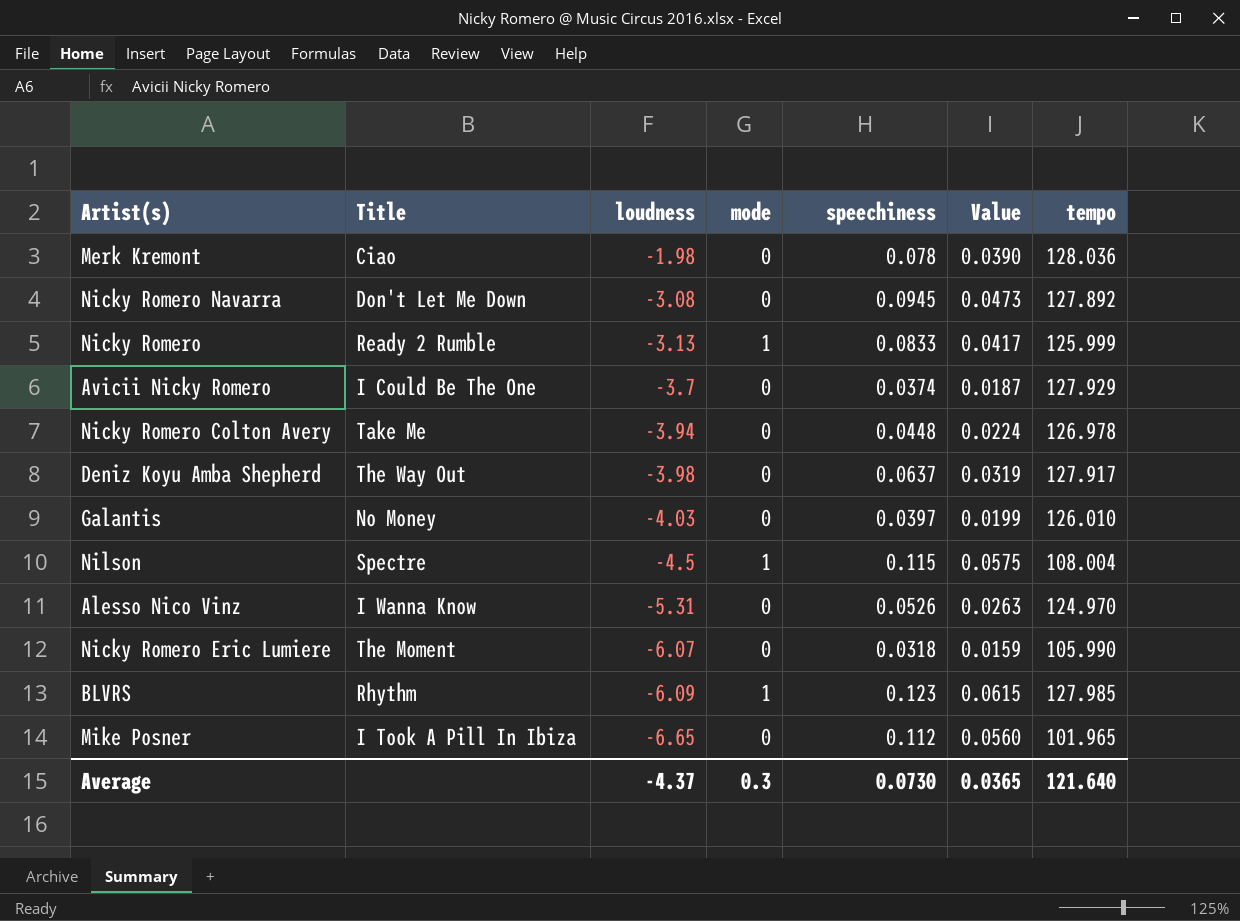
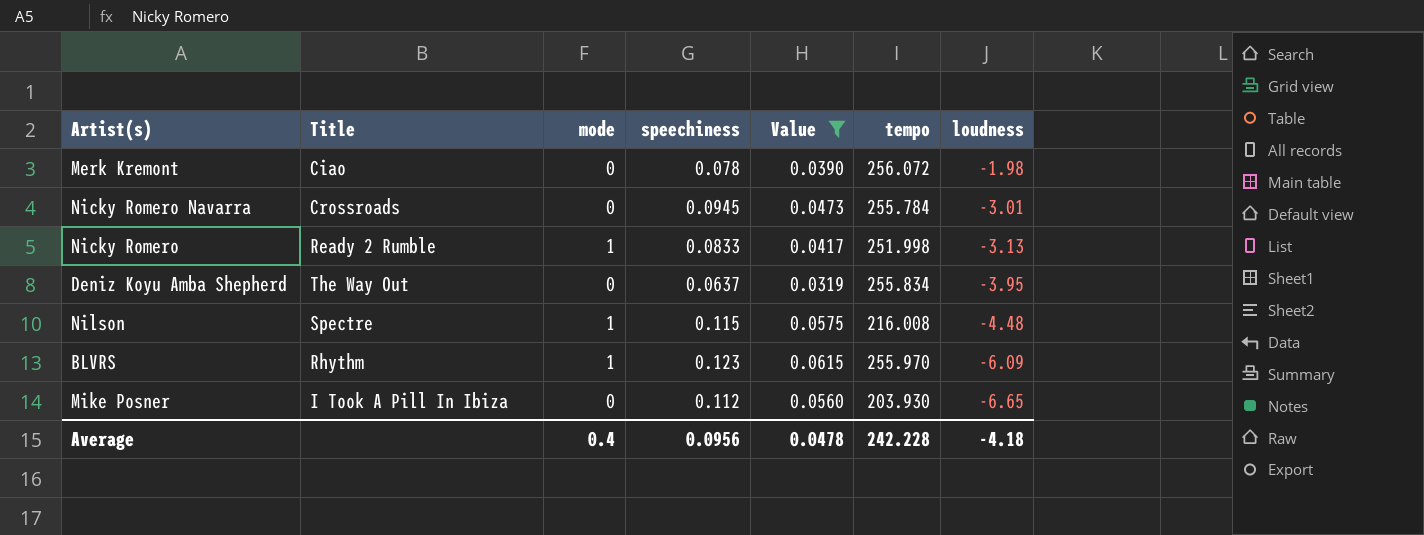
filter: none -> Value >= 0.0319
column loudness | position: 3 -> 7
Merk Kremont | tempo: 128.036 -> 256.072
Nicky Romero Navarra | Title: Don't Let Me Down -> Crossroads
Nicky Romero Navarra | tempo: 127.892 -> 255.784
Nicky Romero Navarra | loudness: -3.08 -> -3.01
Nicky Romero | tempo: 125.999 -> 251.998
Deniz Koyu Amba Shepherd | tempo: 127.917 -> 255.834
Deniz Koyu Amba Shepherd | loudness: -3.98 -> -3.95
Nilson | tempo: 108.004 -> 216.008
Nilson | loudness: -4.5 -> -4.48
BLVRS | tempo: 127.985 -> 255.970
Mike Posner | tempo: 101.965 -> 203.930
Average | mode: 0.3 -> 0.4
Average | speechiness: 0.0730 -> 0.0956
Average | Value: 0.0365 -> 0.0478
Average | tempo: 121.640 -> 242.228
Average | loudness: -4.37 -> -4.18

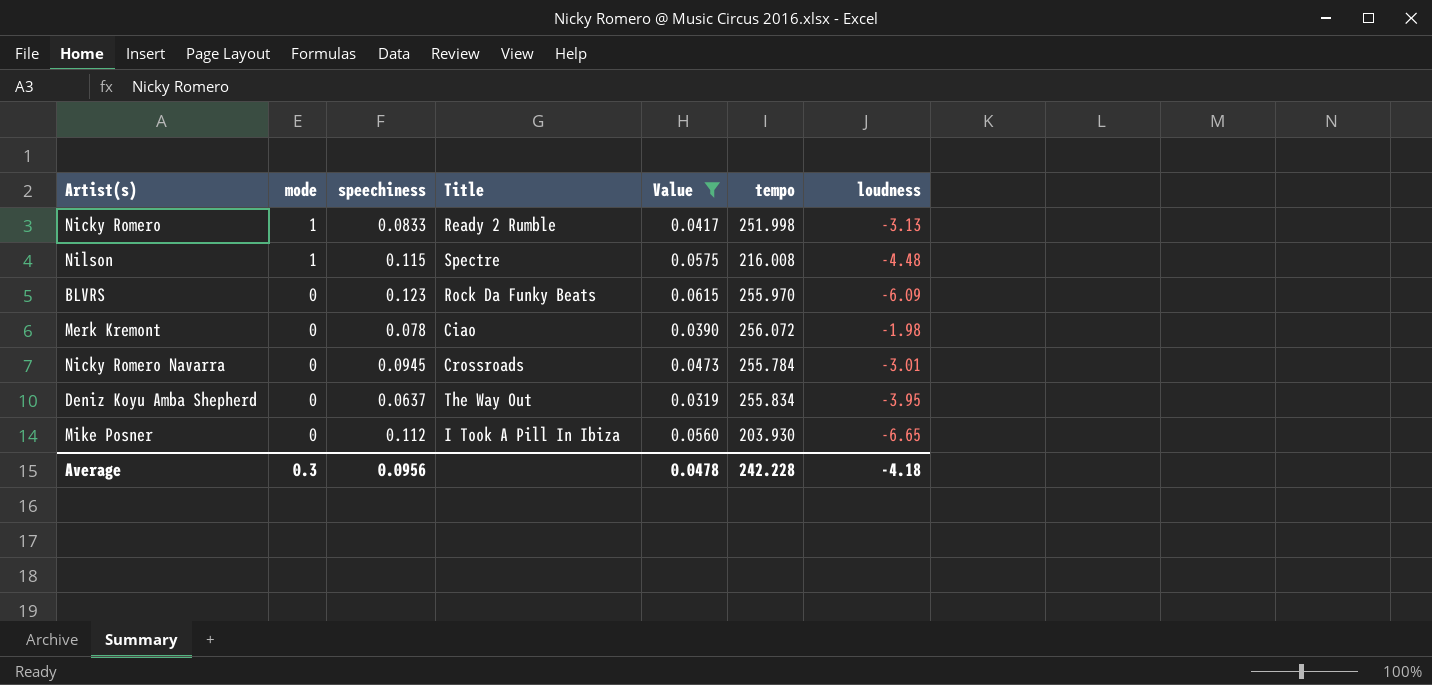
row order: loudness descending -> mode descending
column Title | position: 2 -> 4
BLVRS | mode: 1 -> 0
BLVRS | Title: Rhythm -> Rock Da Funky Beats
Average | mode: 0.4 -> 0.3

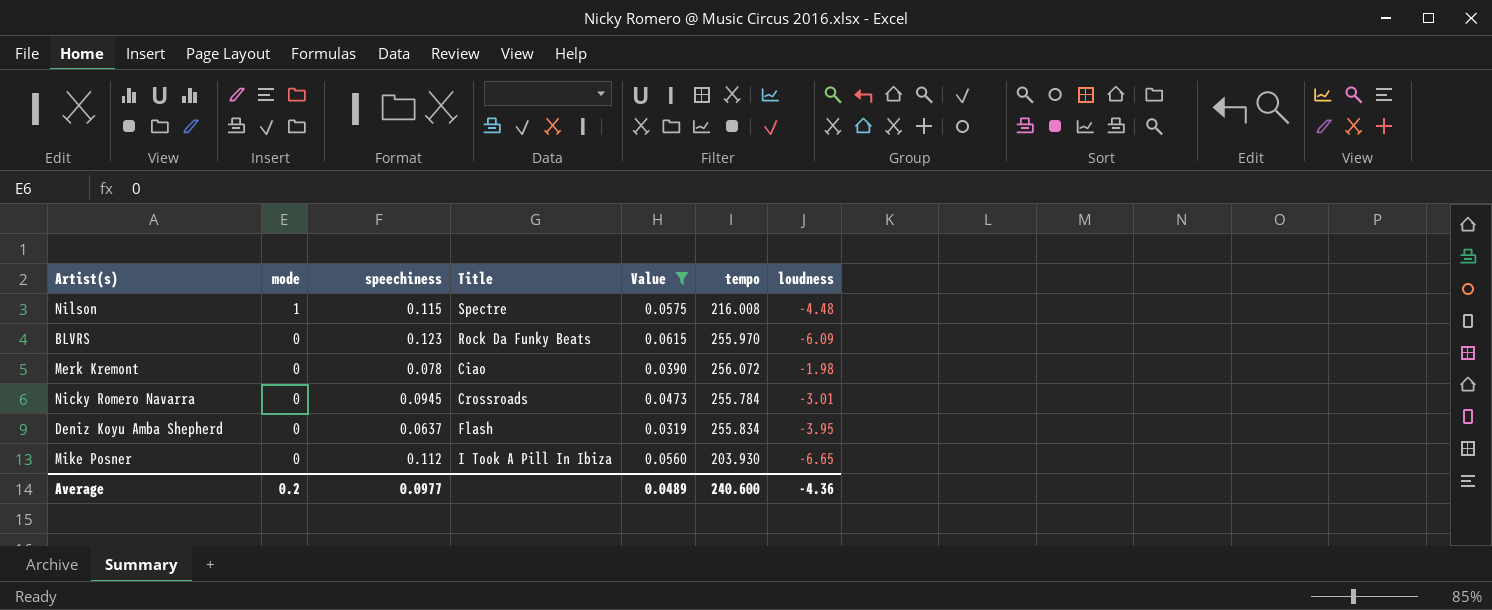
row Nicky Romero: 1 | 0.0833 | Ready 2 Rumble | 0.0417 | 251.998 | -3.13 -> none
Deniz Koyu Amba Shepherd | Title: The Way Out -> Flash
Average | mode: 0.3 -> 0.2
Average | speechiness: 0.0956 -> 0.0977
Average | Value: 0.0478 -> 0.0489
Average | tempo: 242.228 -> 240.600
Average | loudness: -4.18 -> -4.36

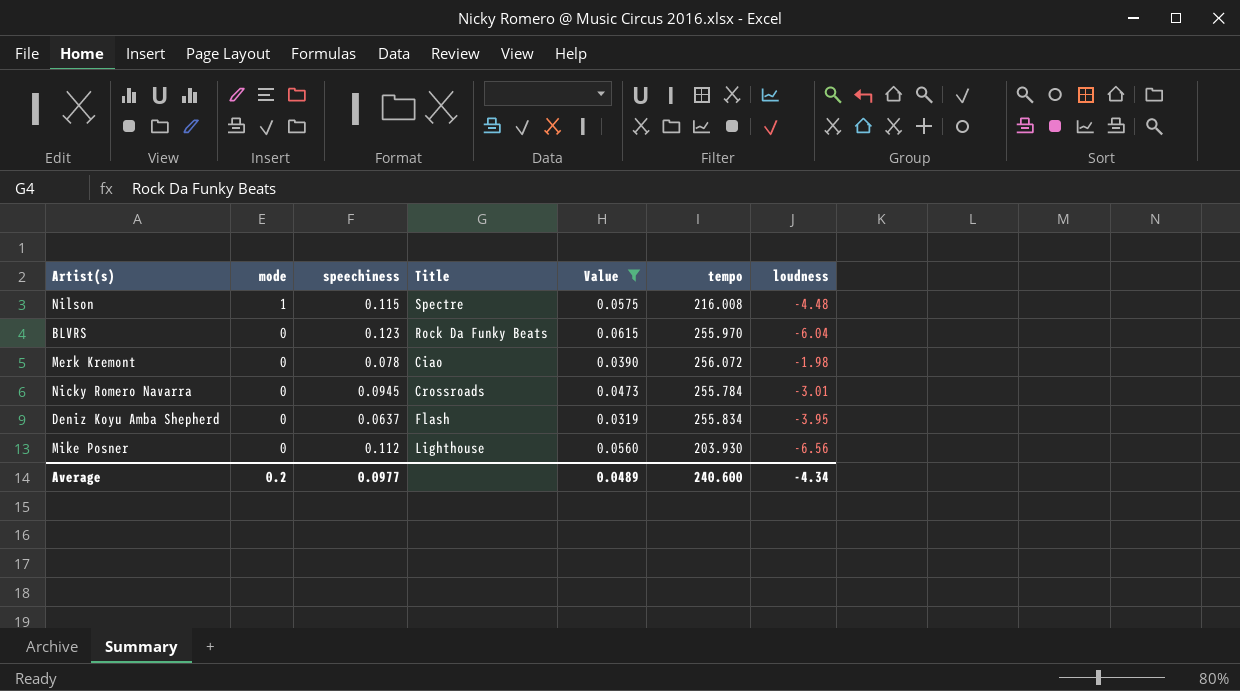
BLVRS | loudness: -6.09 -> -6.04
Mike Posner | Title: I Took A Pill In Ibiza -> Lighthouse
Mike Posner | loudness: -6.65 -> -6.56
Average | loudness: -4.36 -> -4.34

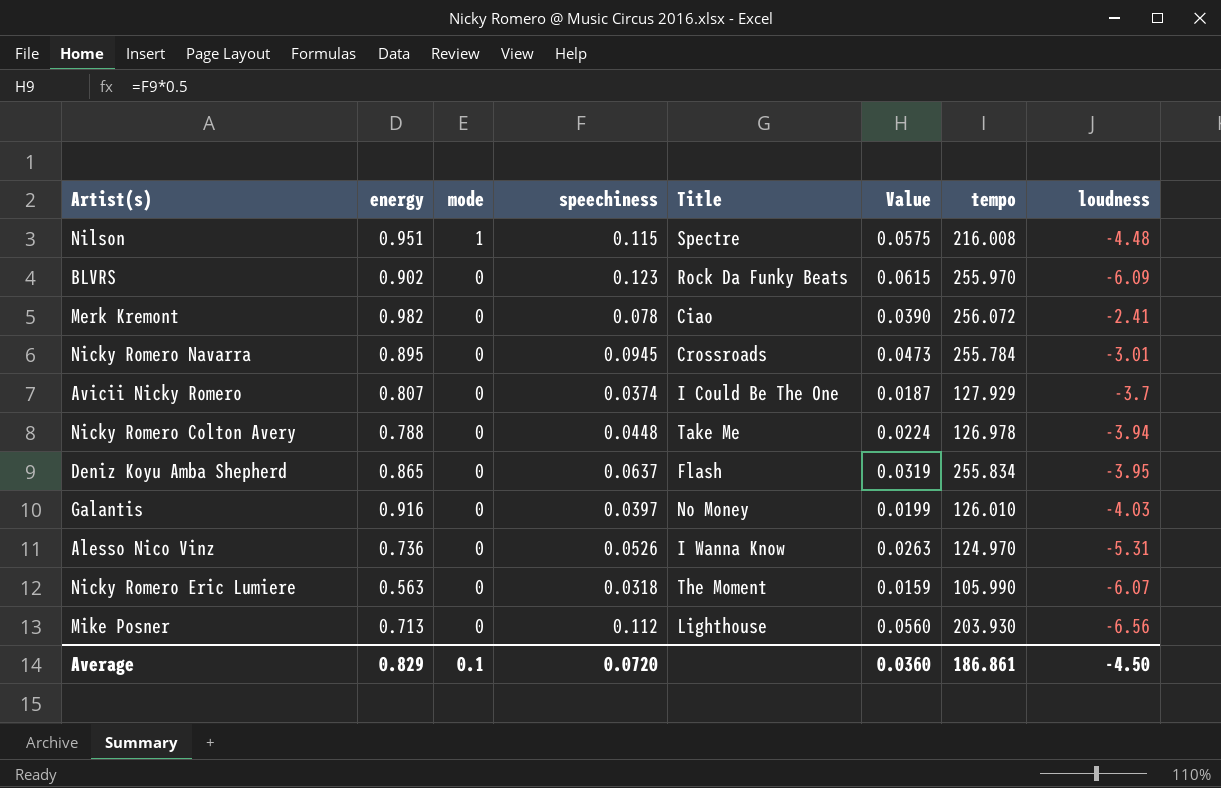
filter: Value >= 0.0319 -> none
column energy | position: none -> 2
BLVRS | loudness: -6.04 -> -6.09
Merk Kremont | loudness: -1.98 -> -2.41
Average | mode: 0.2 -> 0.1
Average | speechiness: 0.0977 -> 0.0720
Average | Value: 0.0489 -> 0.0360
Average | tempo: 240.600 -> 186.861
Average | loudness: -4.34 -> -4.50

